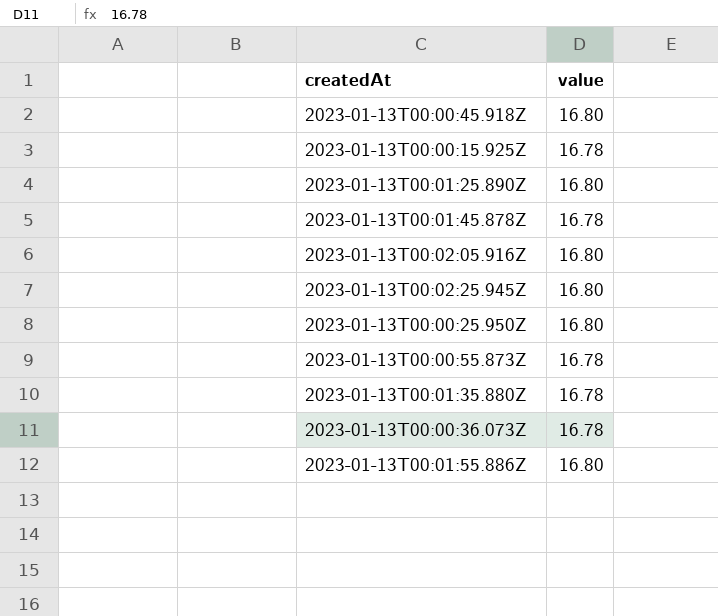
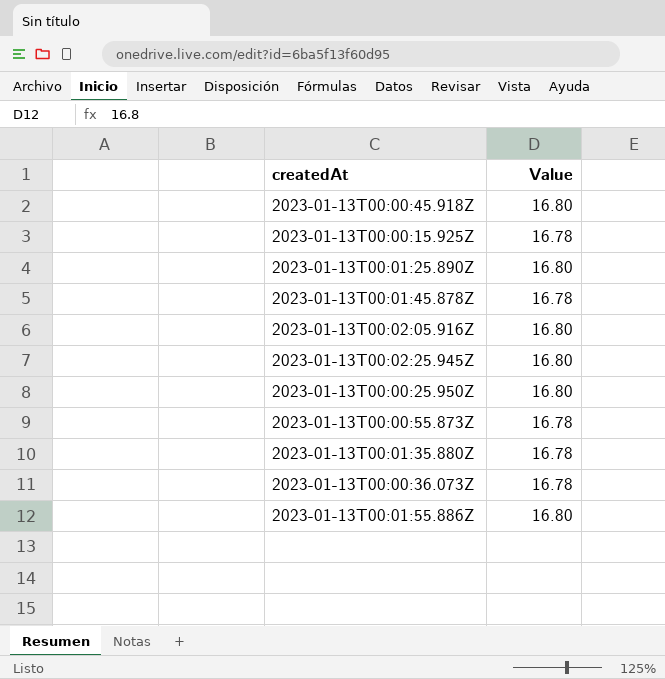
column name: value -> Value

